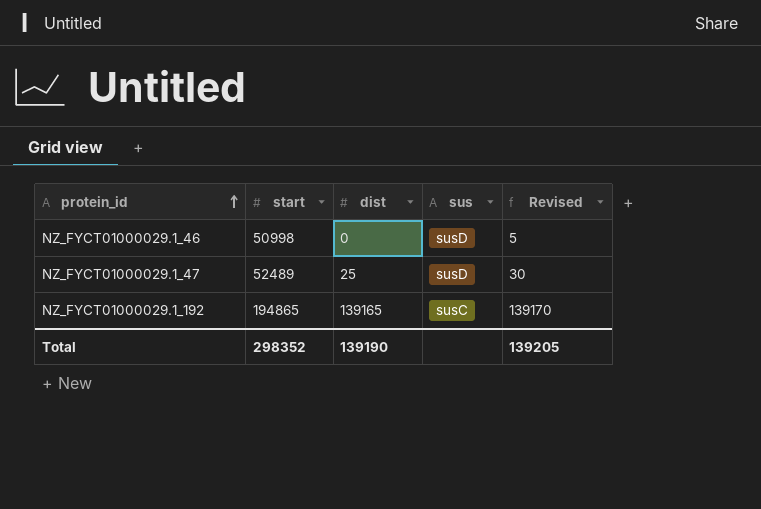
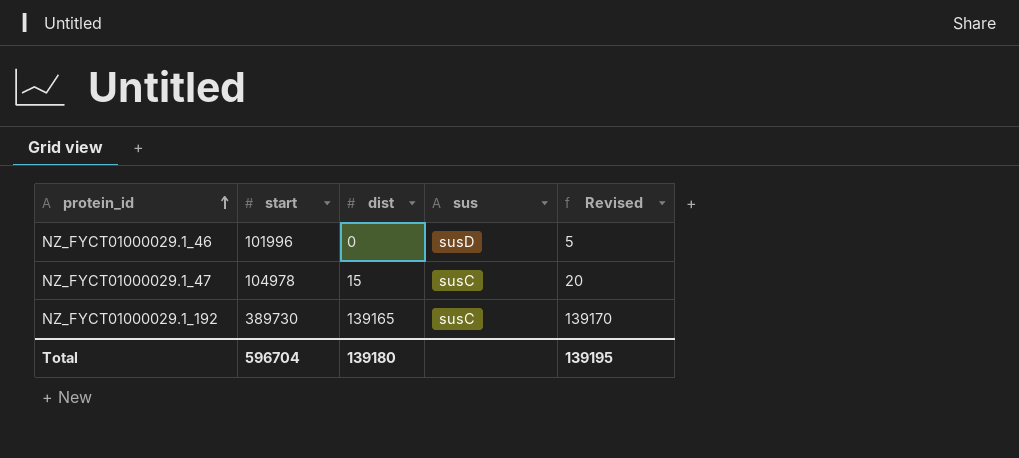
NZ_FYCT01000029.1_46 | start: 50998 -> 101996
NZ_FYCT01000029.1_47 | start: 52489 -> 104978
NZ_FYCT01000029.1_47 | dist: 25 -> 15
NZ_FYCT01000029.1_47 | sus: susD -> susC
NZ_FYCT01000029.1_47 | Revised: 30 -> 20
NZ_FYCT01000029.1_192 | start: 194865 -> 389730
Total | start: 298352 -> 596704
Total | dist: 139190 -> 139180
Total | Revised: 139205 -> 139195

